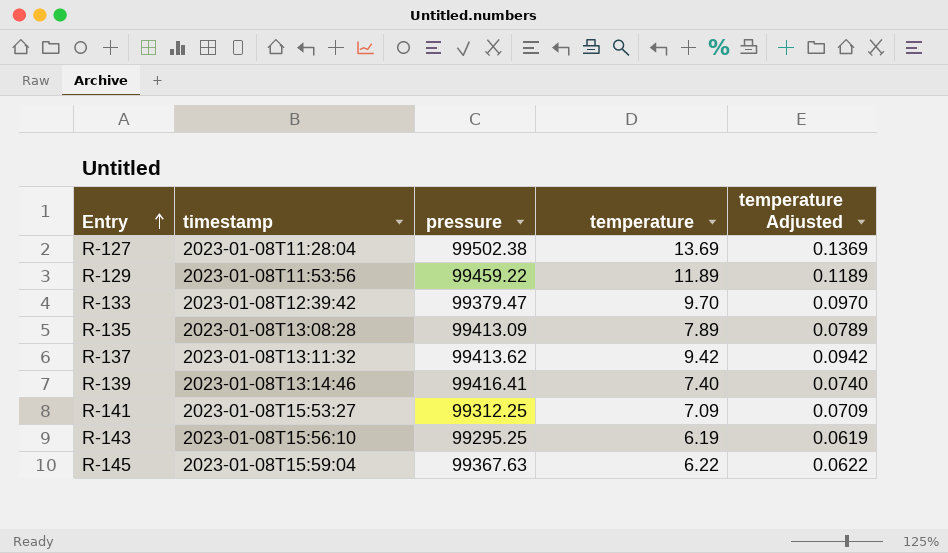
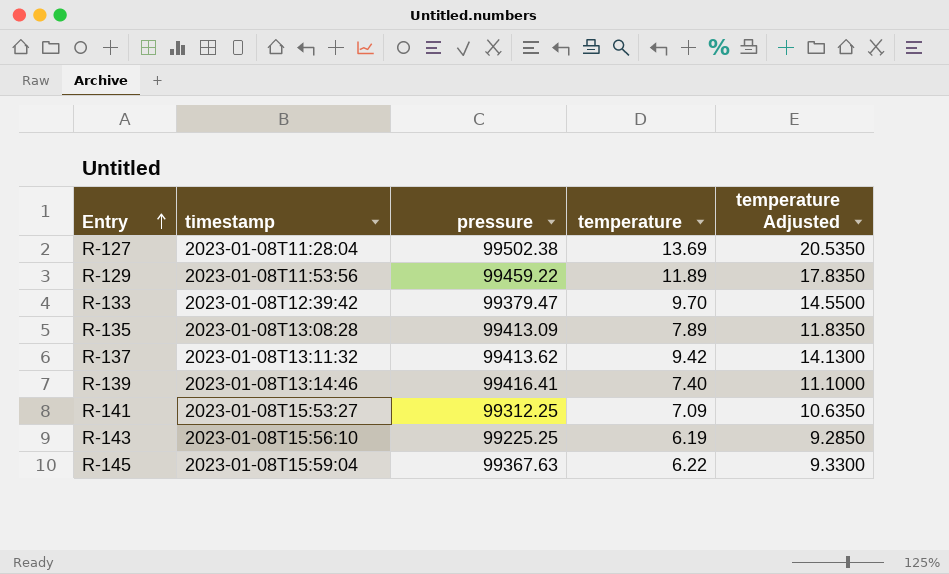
column temperature Adjusted | formula: [temperature] * 0.01 -> [temperature] * 1.5
R-143 | pressure: 99295.25 -> 99225.25

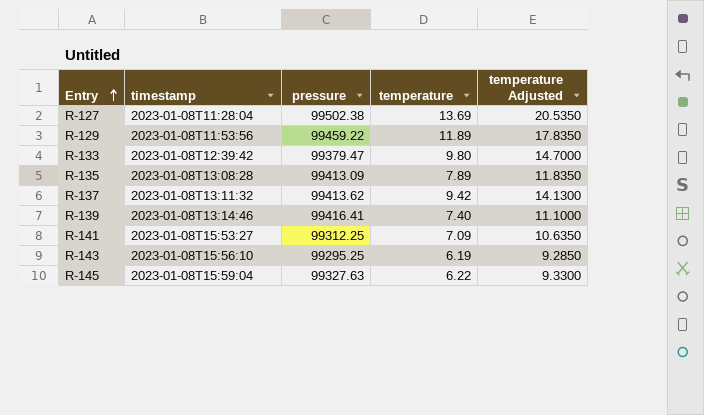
R-133 | temperature: 9.70 -> 9.80
R-133 | temperature Adjusted: 14.5500 -> 14.7000
R-143 | pressure: 99225.25 -> 99295.25
R-145 | pressure: 99367.63 -> 99327.63

